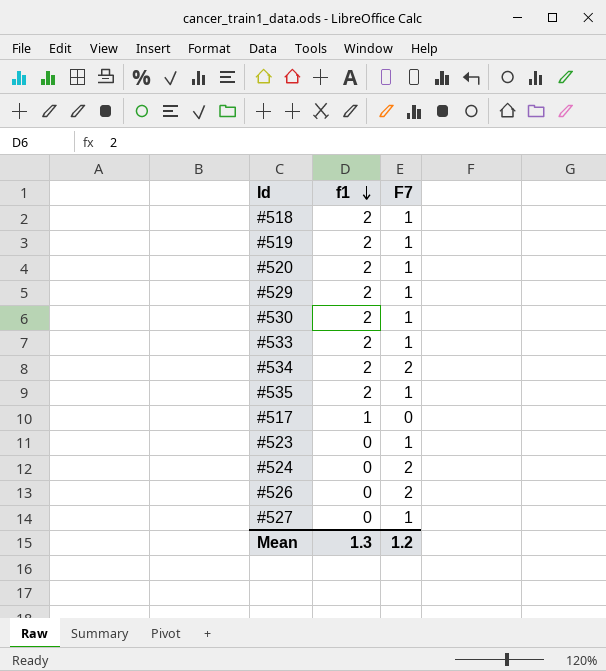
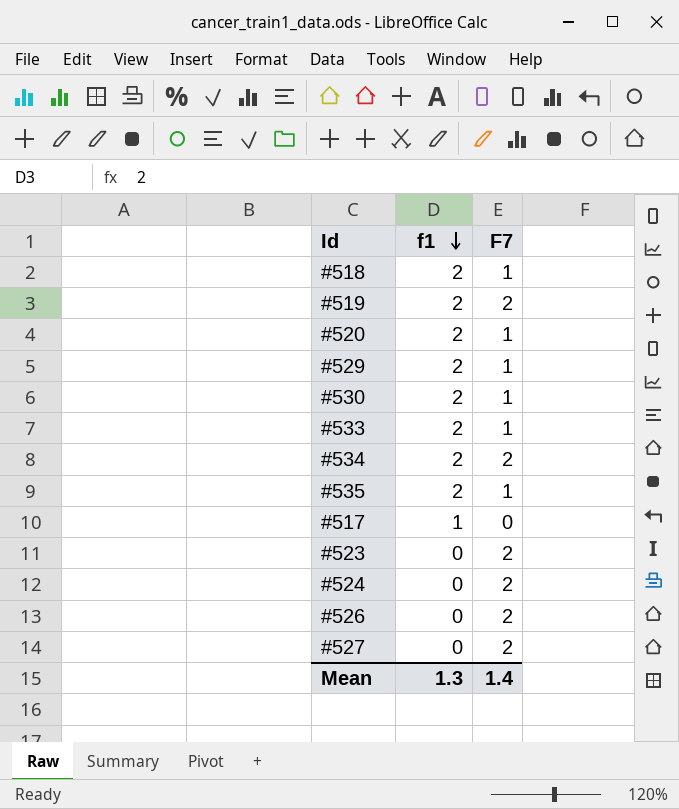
#519 | F7: 1 -> 2
#523 | F7: 1 -> 2
#527 | F7: 1 -> 2
Mean | F7: 1.2 -> 1.4

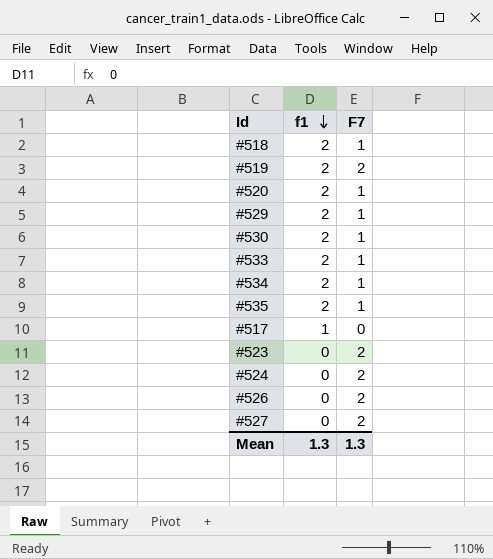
#534 | F7: 2 -> 1
Mean | F7: 1.4 -> 1.3

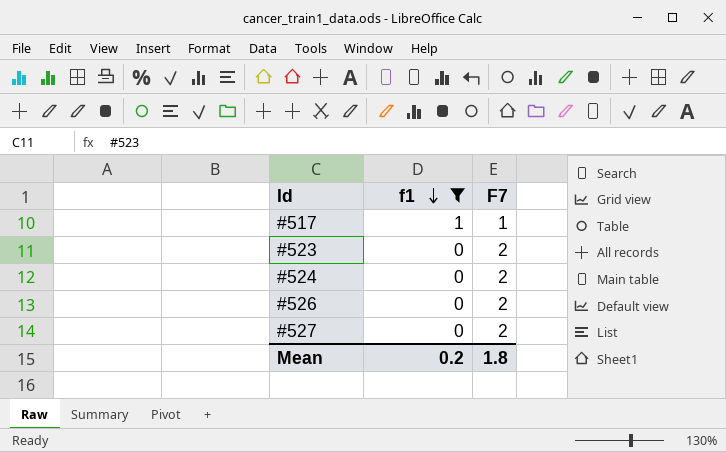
filter: none -> f1 != 2
#517 | F7: 0 -> 1
Mean | f1: 1.3 -> 0.2
Mean | F7: 1.3 -> 1.8

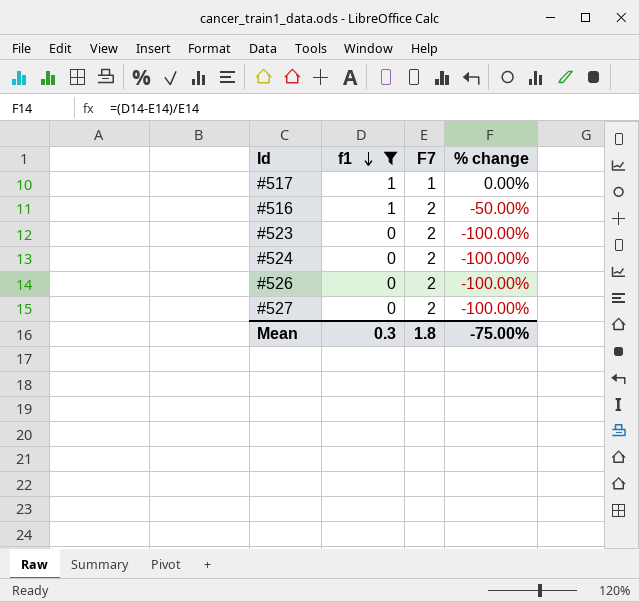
column % change | formula: none -> ([f1] - [F7]) / [F7]
row #516: none -> 1 | 2 | -50.00%
Mean | f1: 0.2 -> 0.3

